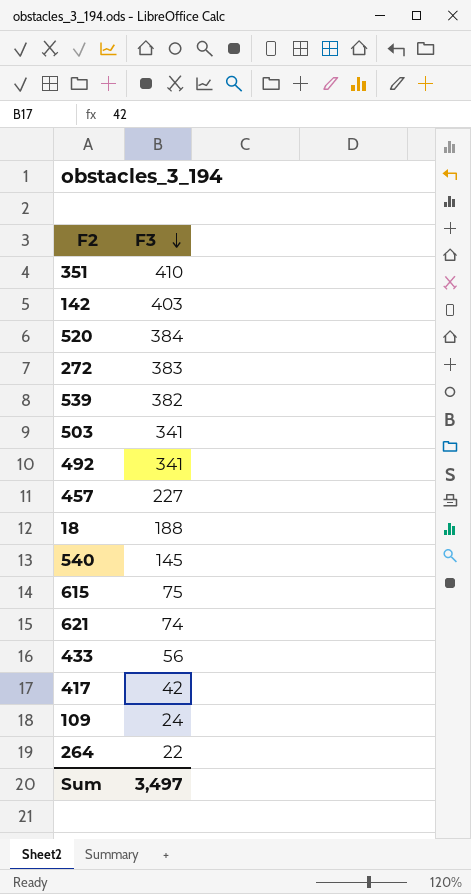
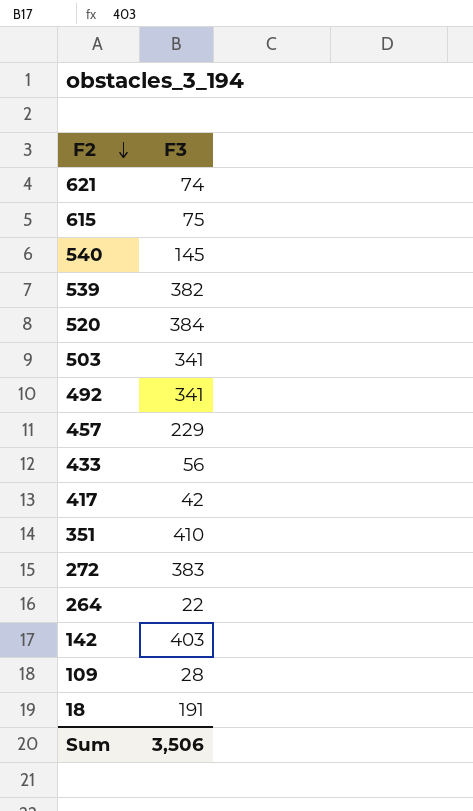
row order: F3 descending -> F2 descending
457 | F3: 227 -> 229
109 | F3: 24 -> 28
18 | F3: 188 -> 191
Sum | F3: 3,497 -> 3,506

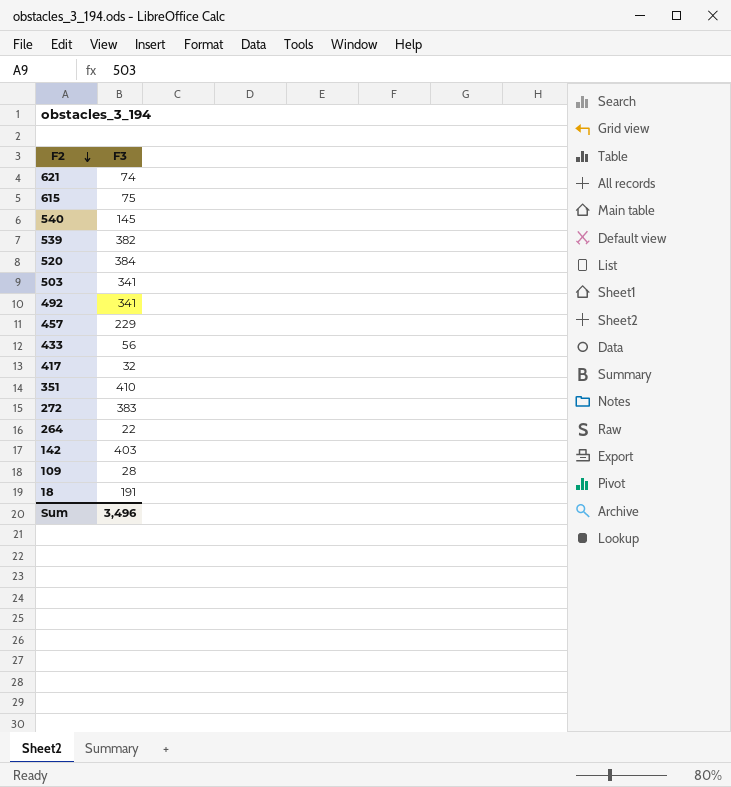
417 | F3: 42 -> 32
Sum | F3: 3,506 -> 3,496

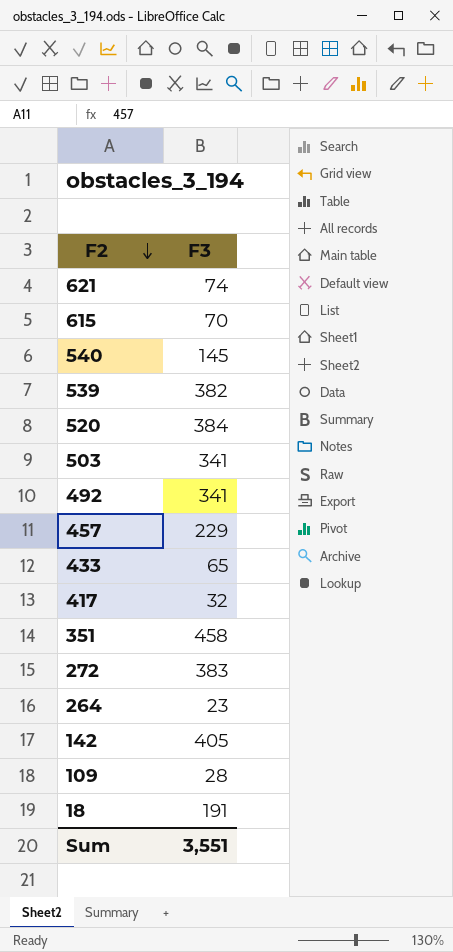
615 | F3: 75 -> 70
433 | F3: 56 -> 65
351 | F3: 410 -> 458
264 | F3: 22 -> 23
142 | F3: 403 -> 405
Sum | F3: 3,496 -> 3,551

